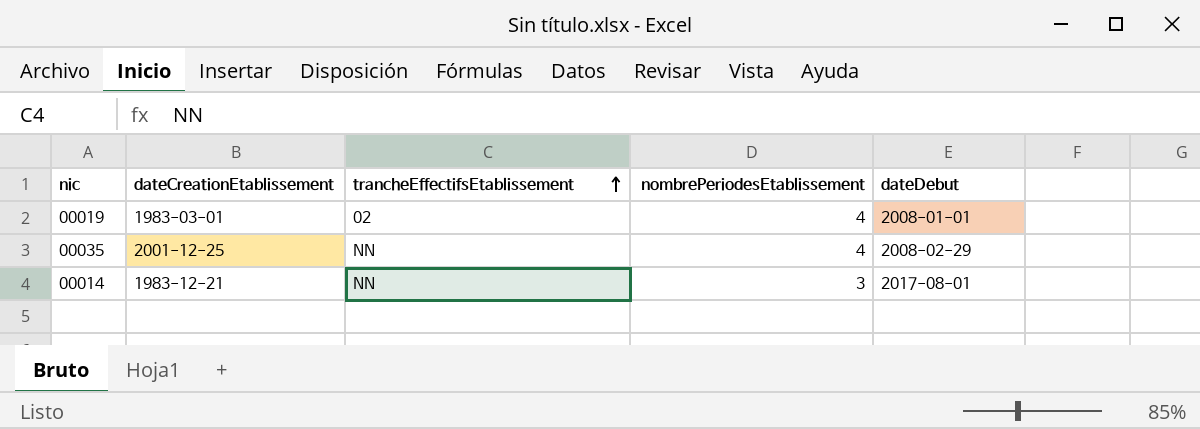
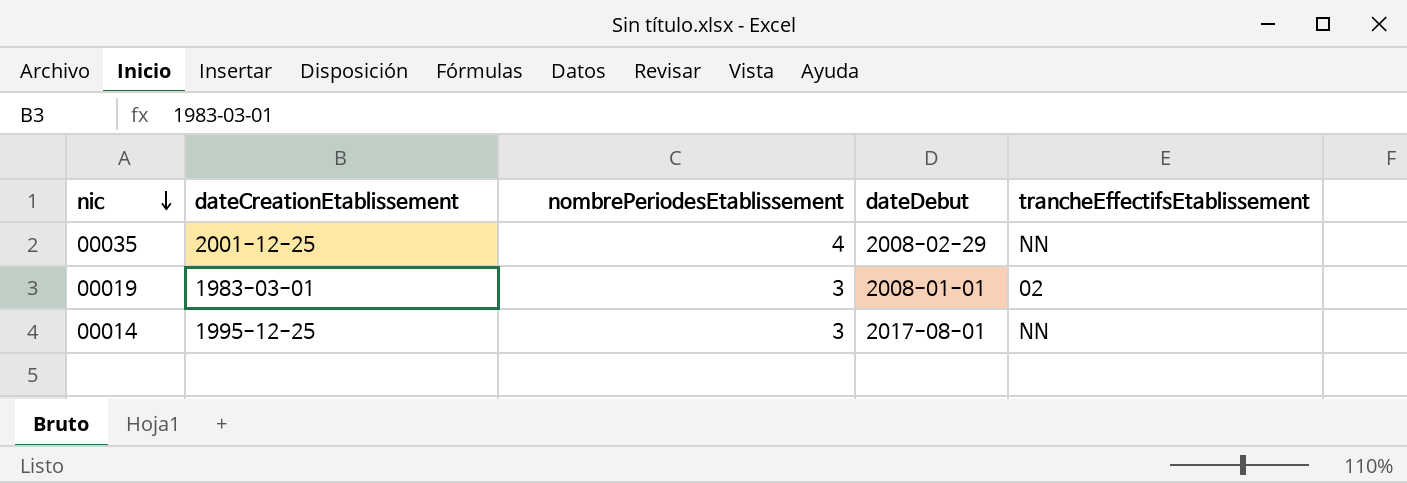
row order: trancheEffectifsEtablissement ascending -> nic descending
column trancheEffectifsEtablissement | position: 3 -> 5
00019 | nombrePeriodesEtablissement: 4 -> 3
00014 | dateCreationEtablissement: 1983-12-21 -> 1995-12-25

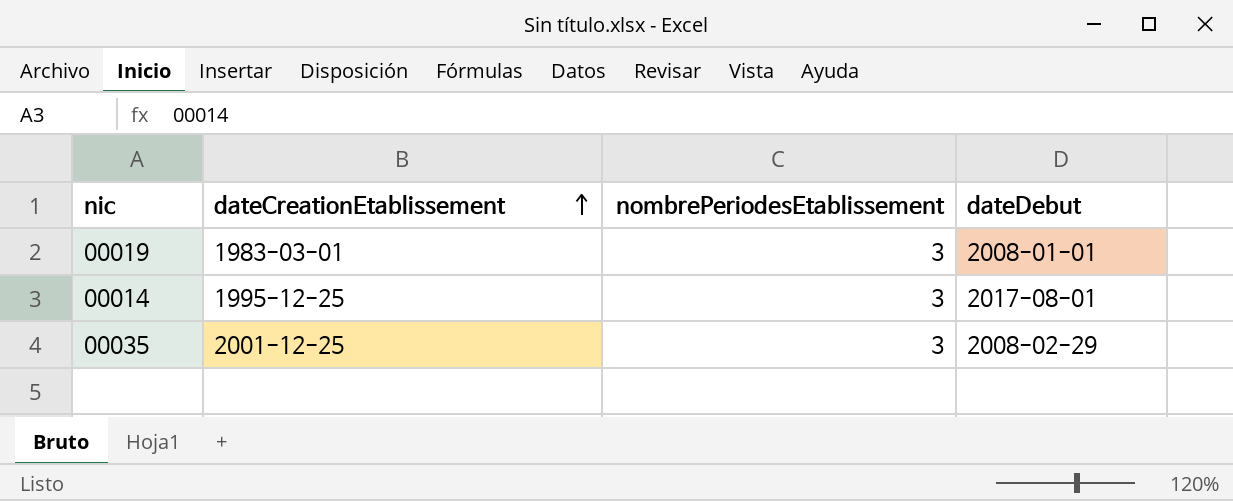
row order: nic descending -> dateCreationEtablissement ascending
column trancheEffectifsEtablissement | position: 5 -> none
00035 | nombrePeriodesEtablissement: 4 -> 3

